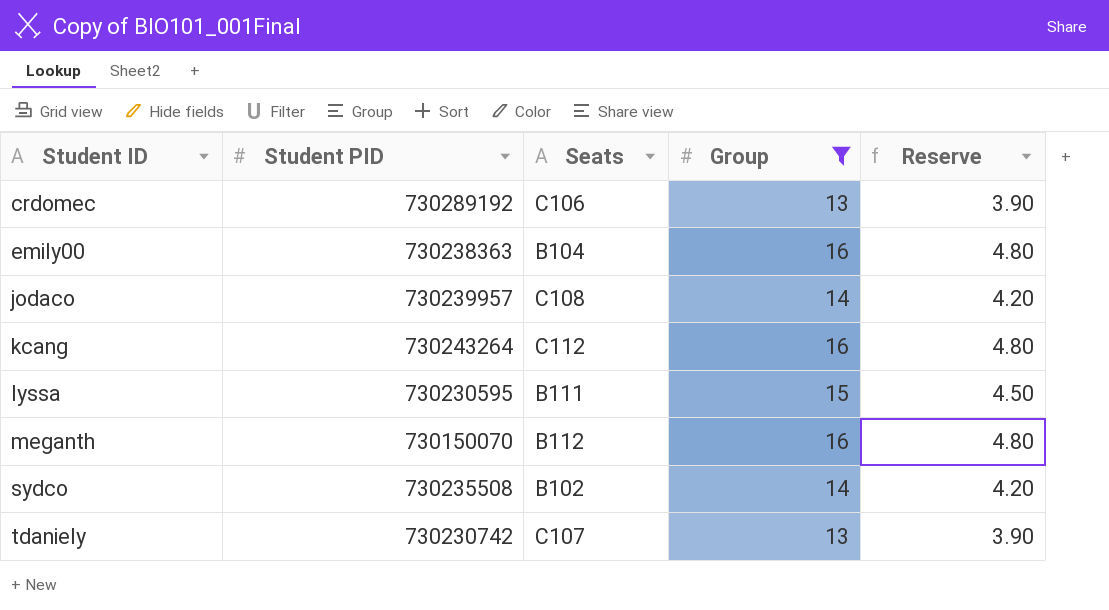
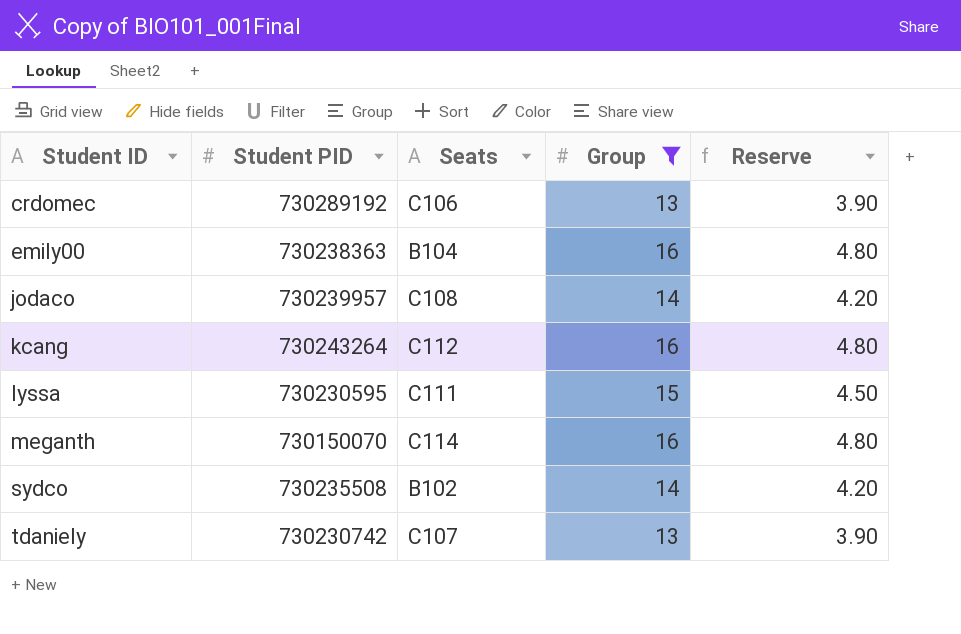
lyssa | Seats: B111 -> C111
meganth | Seats: B112 -> C114

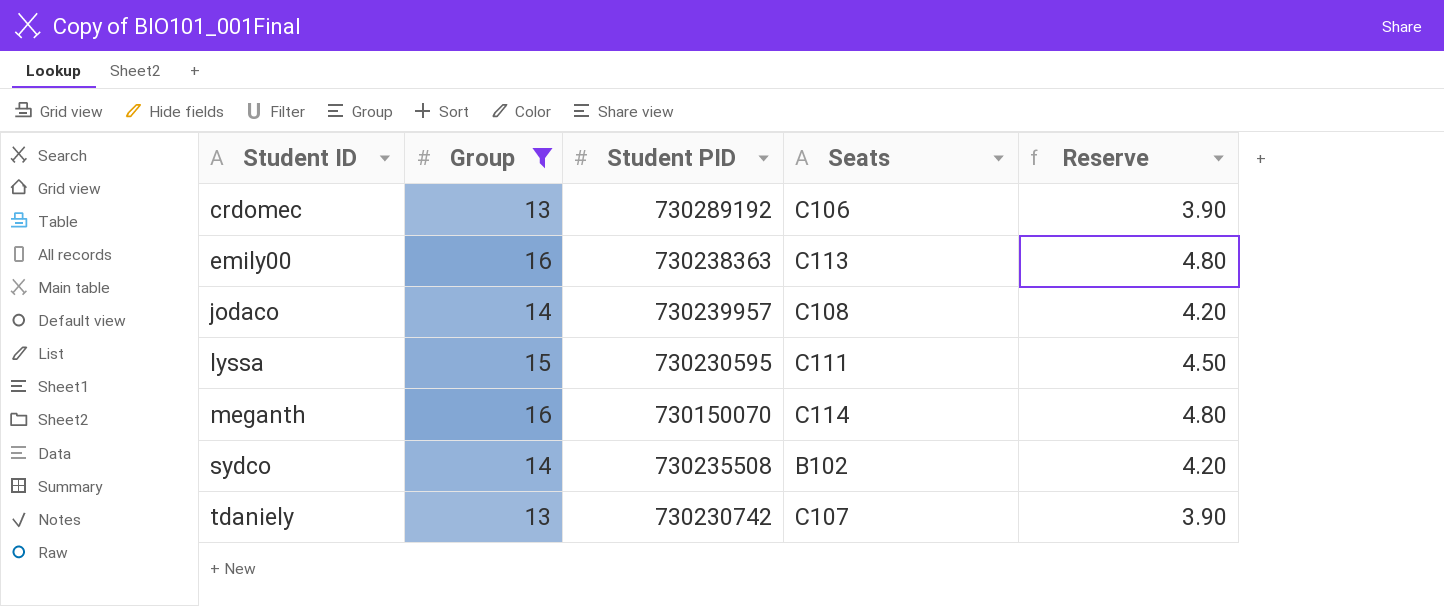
column Group | position: 4 -> 2
row kcang: 730243264 | C112 | 16 | 4.80 -> none
emily00 | Seats: B104 -> C113

